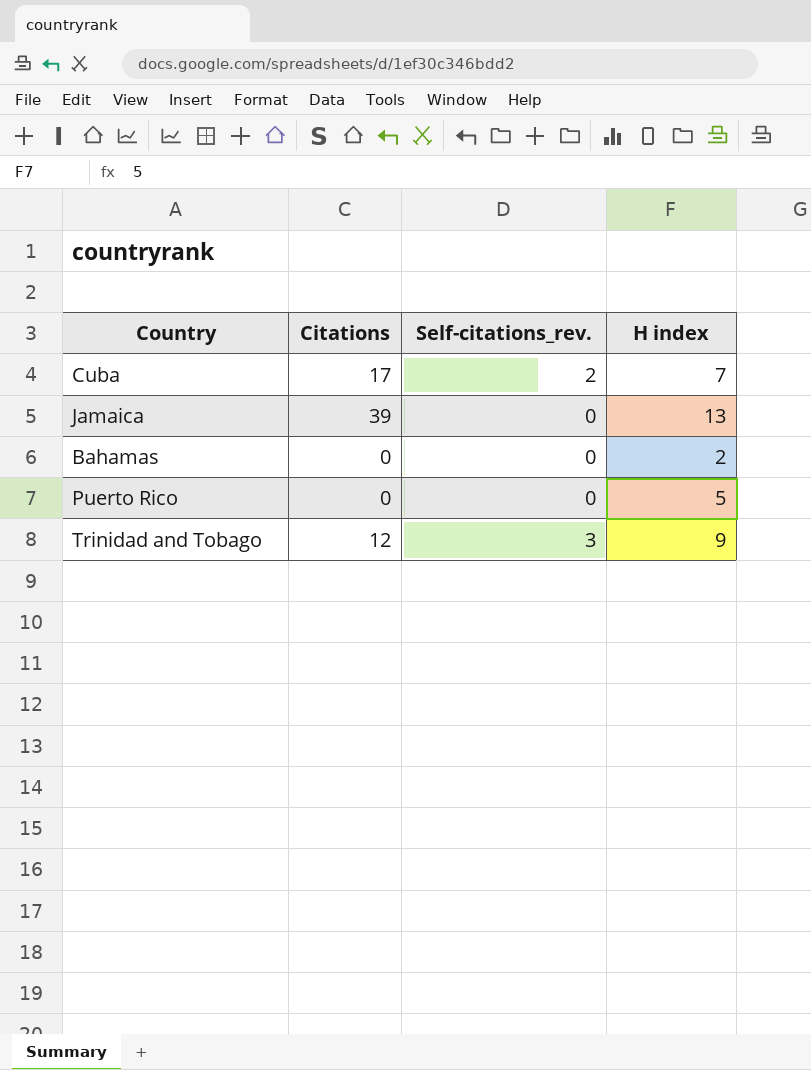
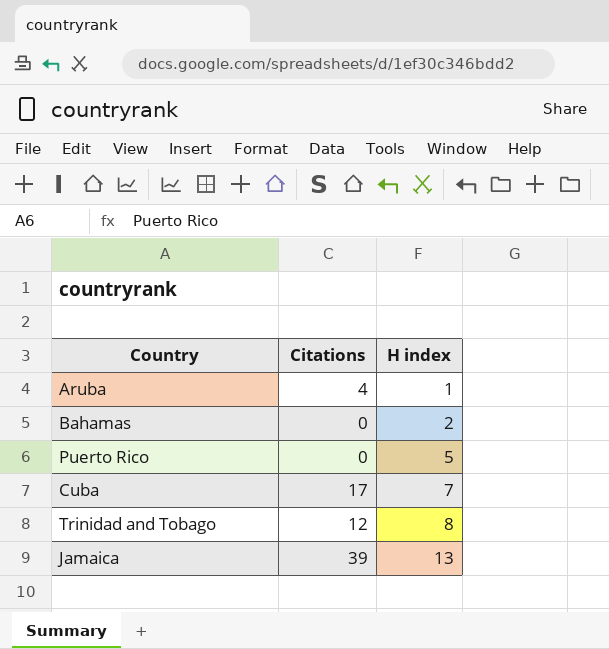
row order: none -> H index ascending
column Self-citations_rev. | position: 3 -> none
row Aruba: none -> 4 | 1
Trinidad and Tobago | H index: 9 -> 8

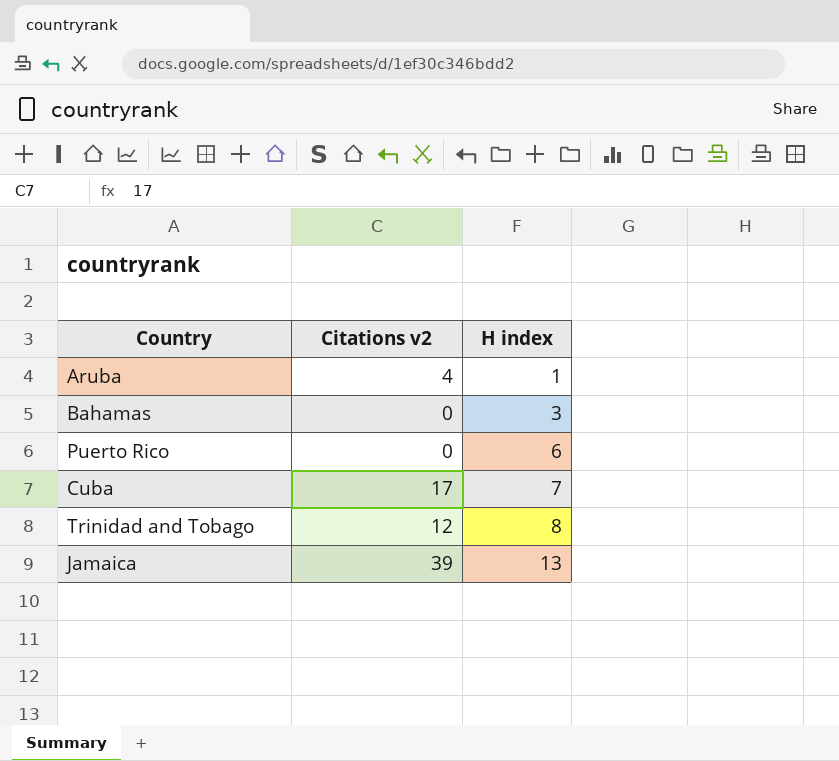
column name: Citations -> Citations v2
Bahamas | H index: 2 -> 3
Puerto Rico | H index: 5 -> 6

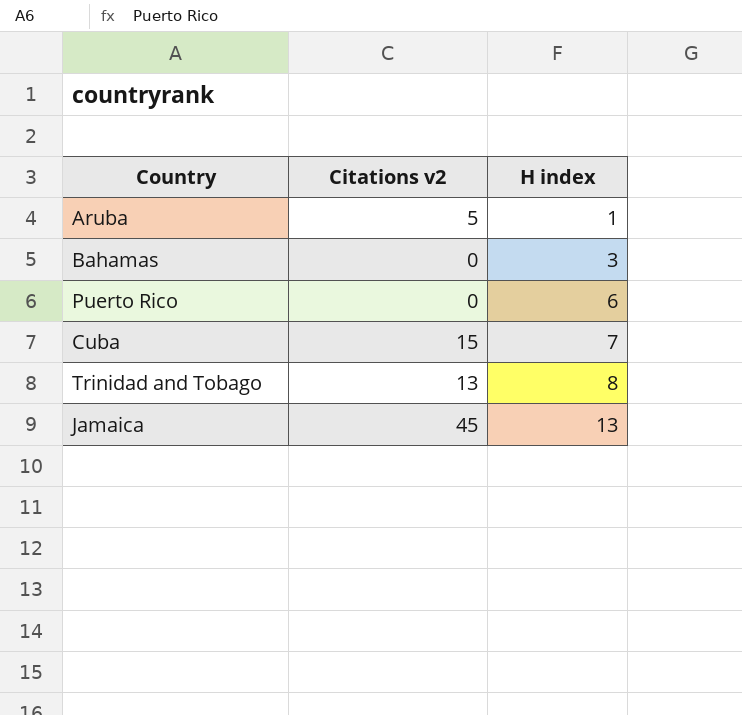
Aruba | Citations v2: 4 -> 5
Cuba | Citations v2: 17 -> 15
Trinidad and Tobago | Citations v2: 12 -> 13
Jamaica | Citations v2: 39 -> 45

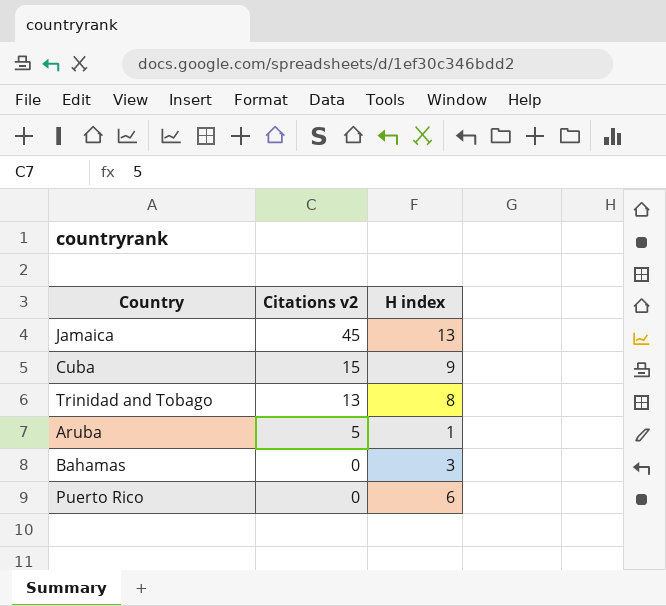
row order: H index ascending -> Citations v2 descending
Cuba | H index: 7 -> 9

